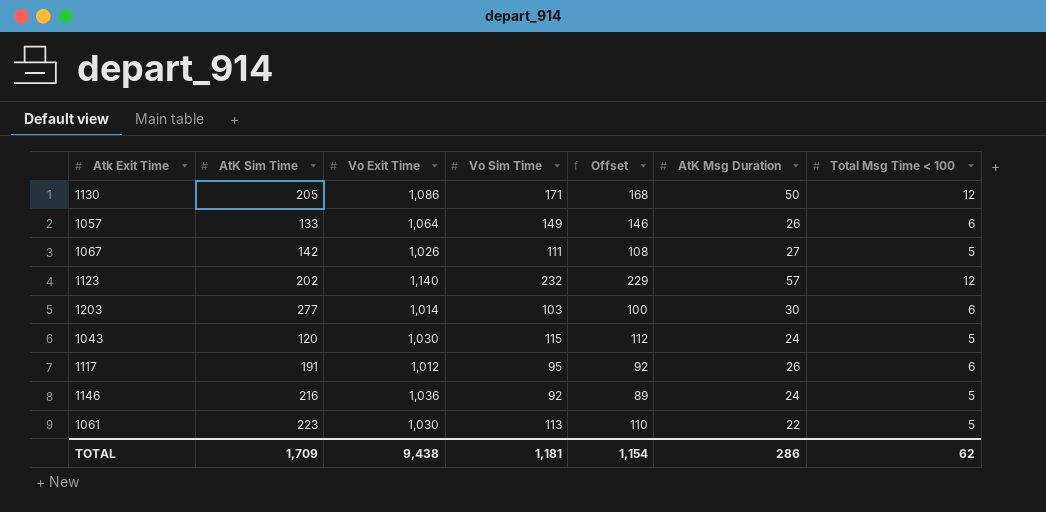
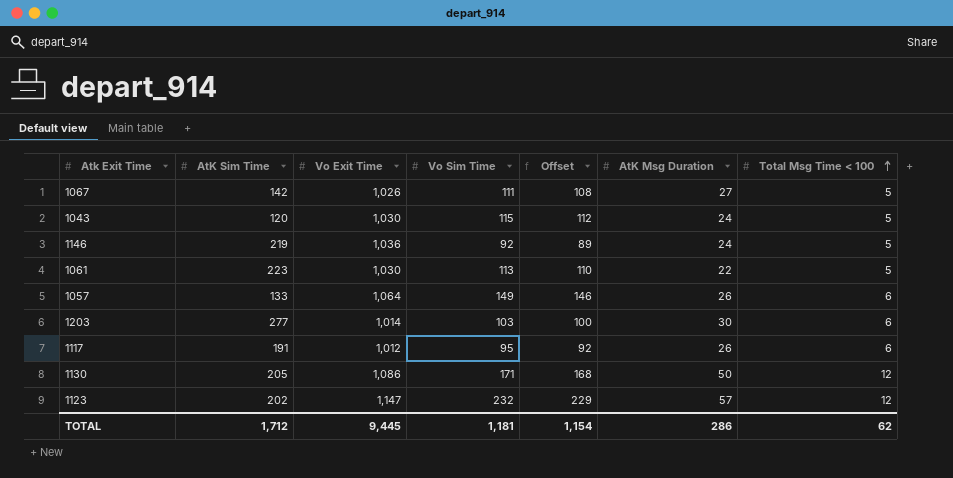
row order: none -> Total Msg Time < 100 ascending
1146 | AtK Sim Time: 216 -> 219
1123 | Vo Exit Time: 1,140 -> 1,147
TOTAL | AtK Sim Time: 1,709 -> 1,712
TOTAL | Vo Exit Time: 9,438 -> 9,445

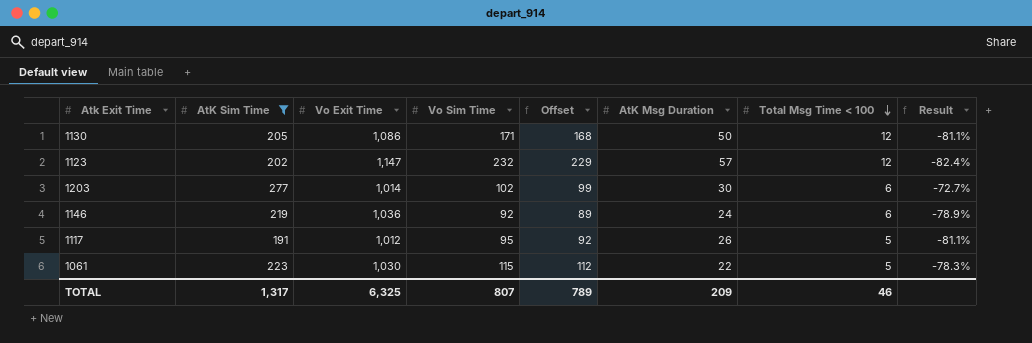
filter: none -> AtK Sim Time >= 191
row order: Total Msg Time < 100 ascending -> Total Msg Time < 100 descending
column Result | formula: none -> ([AtK Sim Time] - [Vo Exit Time]) / [Vo Exit Time]
1203 | Vo Sim Time: 103 -> 102
1203 | Offset: 100 -> 99
1146 | Total Msg Time < 100: 5 -> 6
1117 | Total Msg Time < 100: 6 -> 5
1061 | Vo Sim Time: 113 -> 115
1061 | Offset: 110 -> 112
TOTAL | AtK Sim Time: 1,712 -> 1,317
TOTAL | Vo Exit Time: 9,445 -> 6,325
TOTAL | Vo Sim Time: 1,181 -> 807
TOTAL | Offset: 1,154 -> 789
TOTAL | AtK Msg Duration: 286 -> 209
TOTAL | Total Msg Time < 100: 62 -> 46

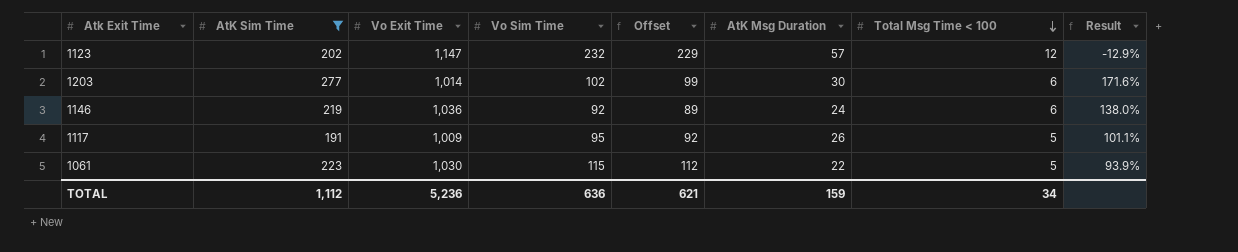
column Result | formula: ([AtK Sim Time] - [Vo Exit Time]) / [Vo Exit Time] -> ([AtK Sim Time] - [Vo Sim Time]) / [Vo Sim Time]
row 1130: 205 | 1,086 | 171 | 168 | 50 | 12 | -81.1% -> none
1117 | Vo Exit Time: 1,012 -> 1,009
TOTAL | AtK Sim Time: 1,317 -> 1,112
TOTAL | Vo Exit Time: 6,325 -> 5,236
TOTAL | Vo Sim Time: 807 -> 636
TOTAL | Offset: 789 -> 621
TOTAL | AtK Msg Duration: 209 -> 159
TOTAL | Total Msg Time < 100: 46 -> 34

